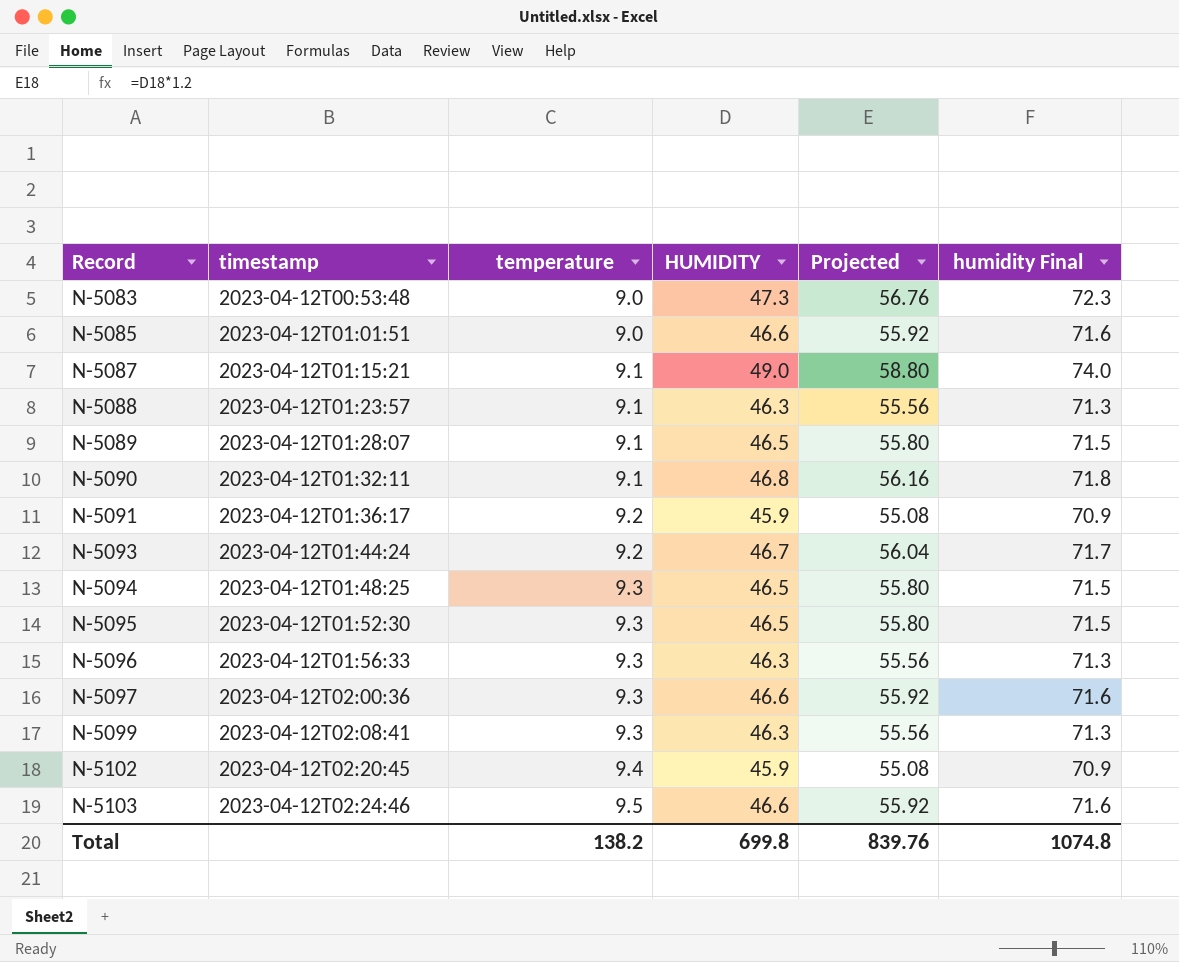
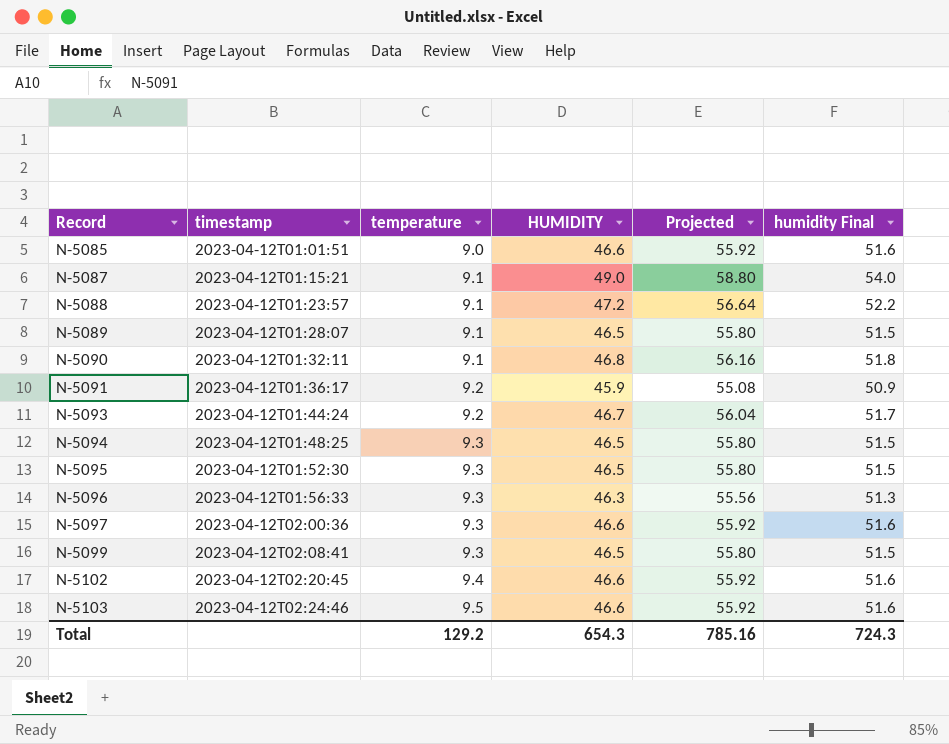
column humidity Final | formula: [HUMIDITY] + 25 -> [HUMIDITY] + 5
row N-5083: 2023-04-12T00:53:48 | 9.0 | 47.3 | 56.76 | 72.3 -> none
N-5088 | HUMIDITY: 46.3 -> 47.2
N-5088 | Projected: 55.56 -> 56.64
N-5099 | HUMIDITY: 46.3 -> 46.5
N-5099 | Projected: 55.56 -> 55.80
N-5102 | HUMIDITY: 45.9 -> 46.6
N-5102 | Projected: 55.08 -> 55.92
Total | temperature: 138.2 -> 129.2
Total | HUMIDITY: 699.8 -> 654.3
Total | Projected: 839.76 -> 785.16
Total | humidity Final: 1074.8 -> 724.3

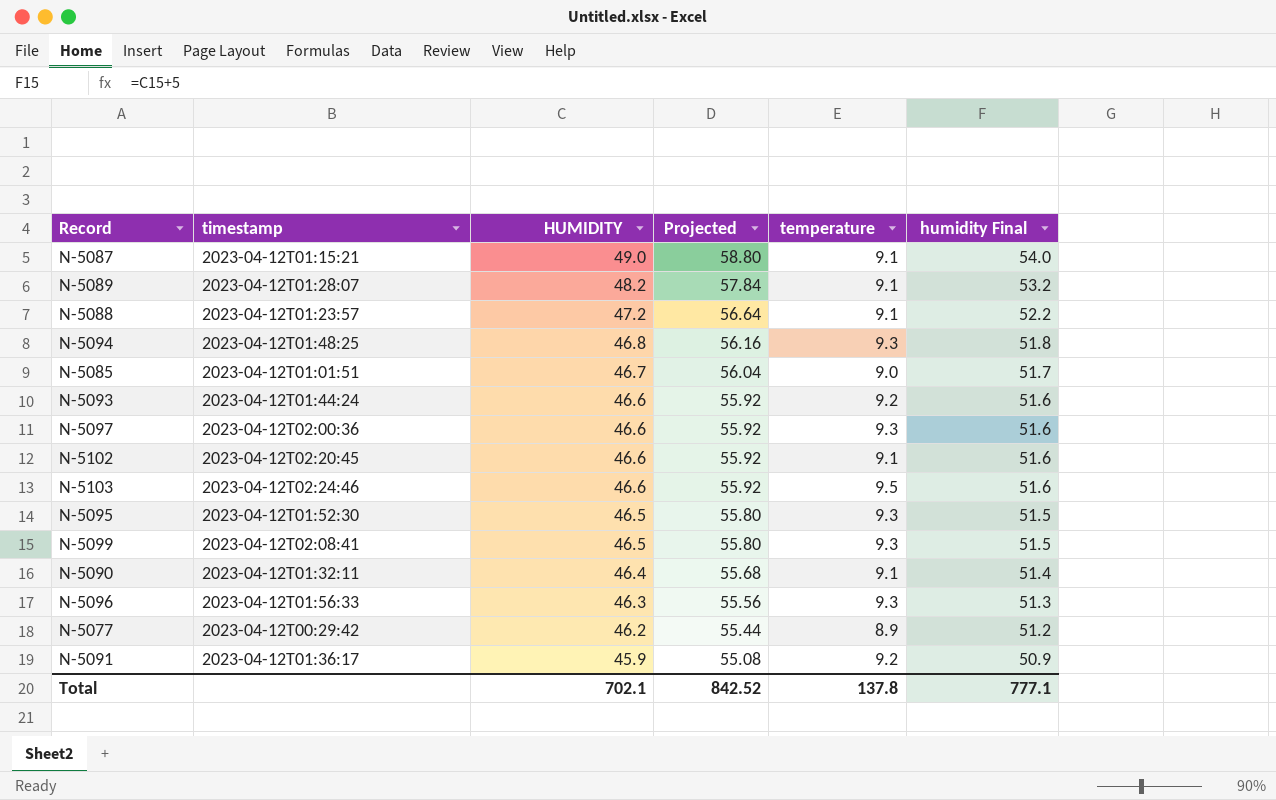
row order: Record ascending -> HUMIDITY descending
column temperature | position: 3 -> 5
N-5089 | HUMIDITY: 46.5 -> 48.2
N-5089 | Projected: 55.80 -> 57.84
N-5089 | humidity Final: 51.5 -> 53.2
N-5094 | HUMIDITY: 46.5 -> 46.8
N-5094 | Projected: 55.80 -> 56.16
N-5094 | humidity Final: 51.5 -> 51.8
N-5085 | HUMIDITY: 46.6 -> 46.7
N-5085 | Projected: 55.92 -> 56.04
N-5085 | humidity Final: 51.6 -> 51.7
N-5093 | HUMIDITY: 46.7 -> 46.6
N-5093 | Projected: 56.04 -> 55.92
N-5093 | humidity Final: 51.7 -> 51.6
N-5102 | temperature: 9.4 -> 9.1
N-5090 | HUMIDITY: 46.8 -> 46.4
N-5090 | Projected: 56.16 -> 55.68
N-5090 | humidity Final: 51.8 -> 51.4
row N-5077: none -> 2023-04-12T00:29:42 | 46.2 | 55.44 | 8.9 | 51.2
Total | HUMIDITY: 654.3 -> 702.1
Total | Projected: 785.16 -> 842.52
Total | temperature: 129.2 -> 137.8
Total | humidity Final: 724.3 -> 777.1

